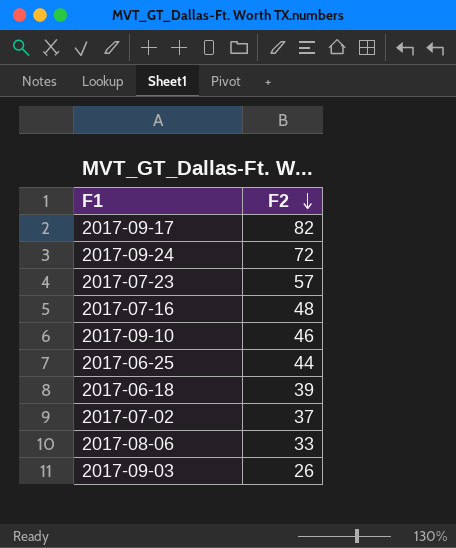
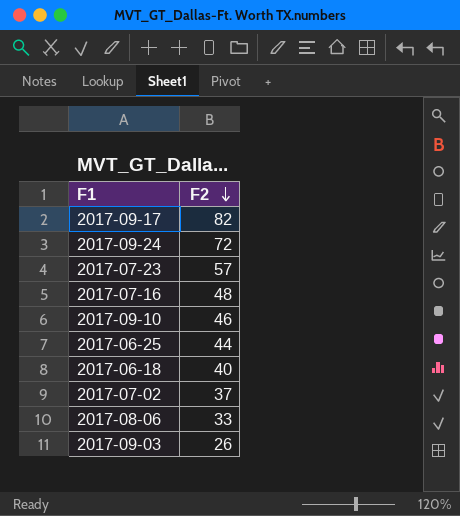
2017-06-18 | F2: 39 -> 40

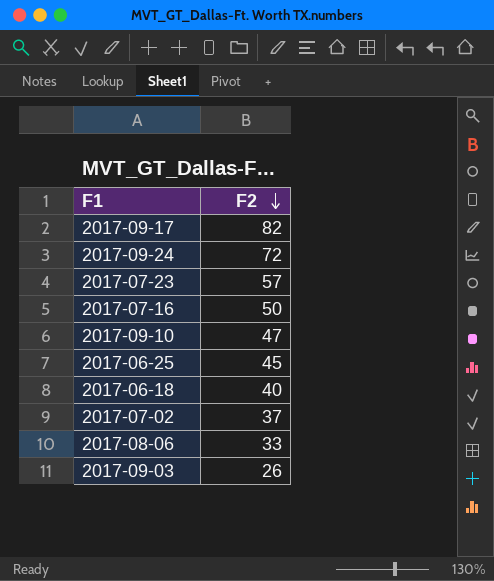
2017-07-16 | F2: 48 -> 50
2017-09-10 | F2: 46 -> 47
2017-06-25 | F2: 44 -> 45

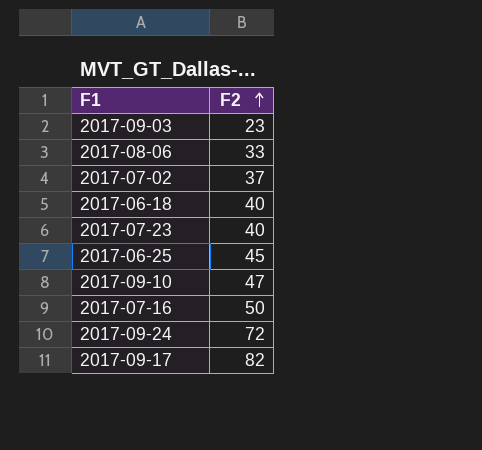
row order: F2 descending -> F2 ascending
2017-09-03 | F2: 26 -> 23
2017-07-23 | F2: 57 -> 40

